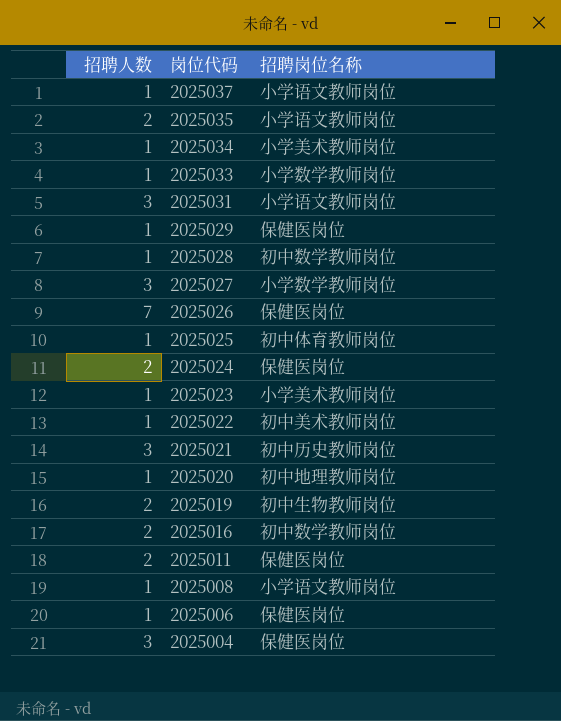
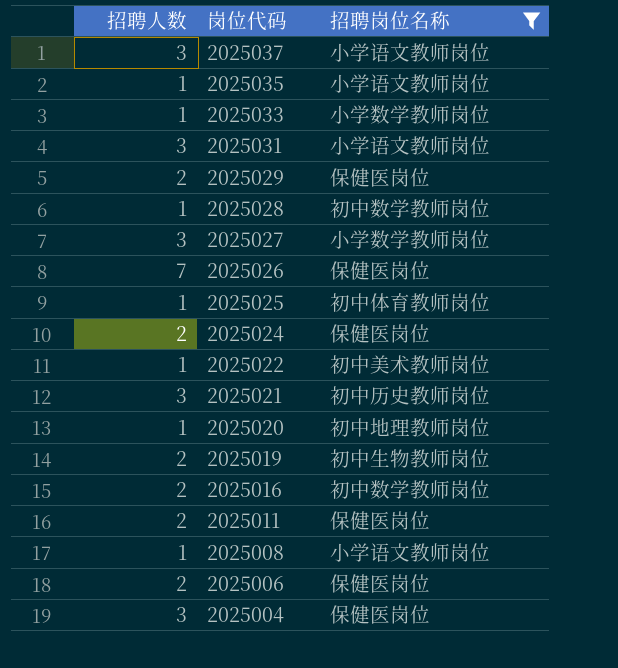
filter: none -> 招聘岗位名称 != 小学美术教师岗位
2025037 | 招聘人数: 1 -> 3
2025035 | 招聘人数: 2 -> 1
2025029 | 招聘人数: 1 -> 2
2025006 | 招聘人数: 1 -> 2

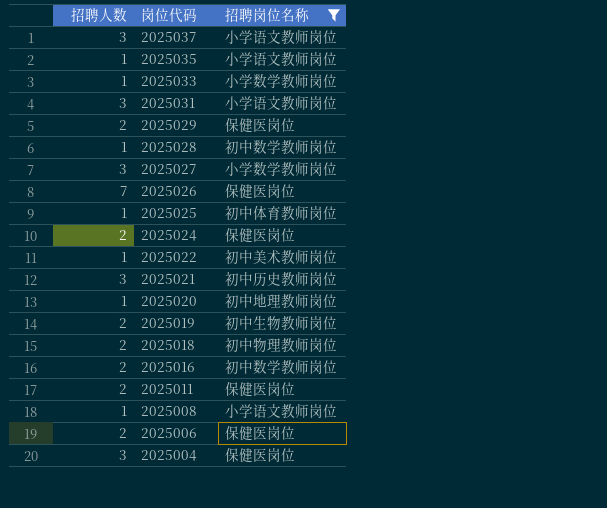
row 2025018: none -> 2 | 初中物理教师岗位

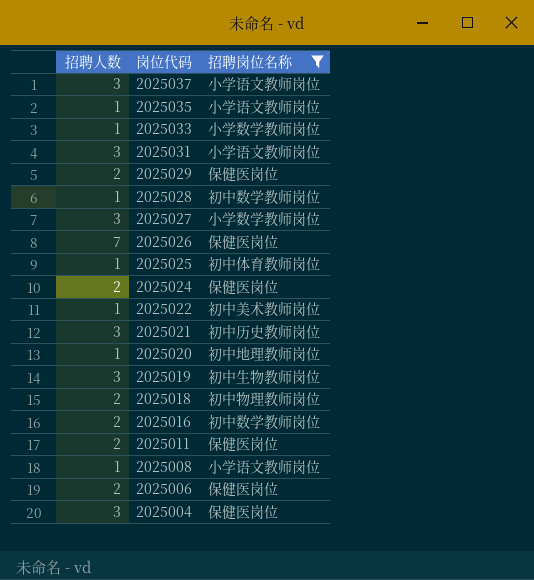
2025019 | 招聘人数: 2 -> 3

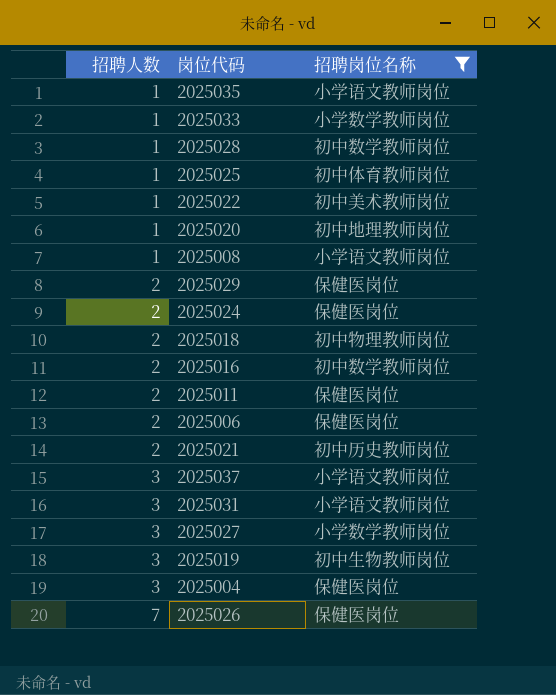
row order: 岗位代码 descending -> 招聘人数 ascending
2025021 | 招聘人数: 3 -> 2

